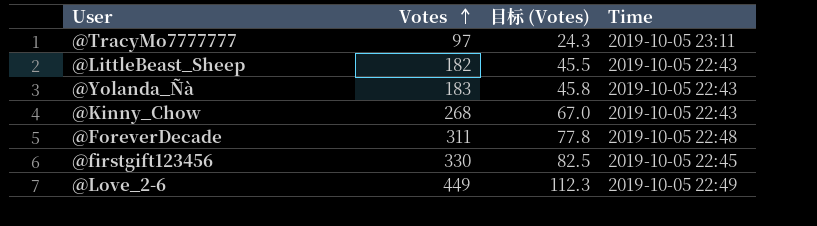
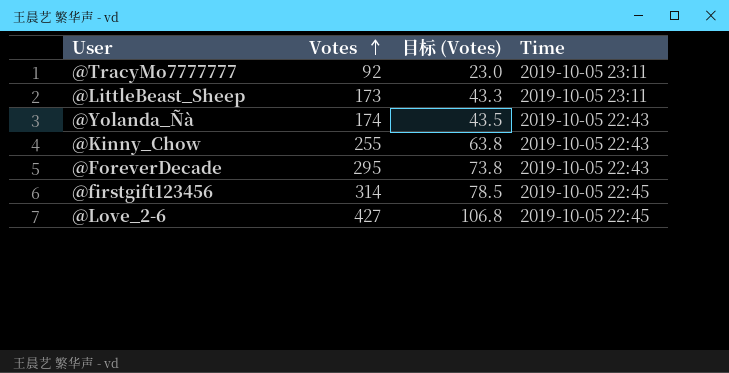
@TracyMo7777777 | Votes: 97 -> 92
@TracyMo7777777 | 目标 (Votes): 24.3 -> 23.0
@LittleBeast_Sheep | Votes: 182 -> 173
@LittleBeast_Sheep | 目标 (Votes): 45.5 -> 43.3
@LittleBeast_Sheep | Time: 2019-10-05 22:43 -> 2019-10-05 23:11
@Yolanda_Ñà | Votes: 183 -> 174
@Yolanda_Ñà | 目标 (Votes): 45.8 -> 43.5
@Kinny_Chow | Votes: 268 -> 255
@Kinny_Chow | 目标 (Votes): 67.0 -> 63.8
@ForeverDecade | Votes: 311 -> 295
@ForeverDecade | 目标 (Votes): 77.8 -> 73.8
@ForeverDecade | Time: 2019-10-05 22:48 -> 2019-10-05 22:43
@firstgift123456 | Votes: 330 -> 314
@firstgift123456 | 目标 (Votes): 82.5 -> 78.5
@Love_2-6 | Votes: 449 -> 427
@Love_2-6 | 目标 (Votes): 112.3 -> 106.8
@Love_2-6 | Time: 2019-10-05 22:49 -> 2019-10-05 22:45

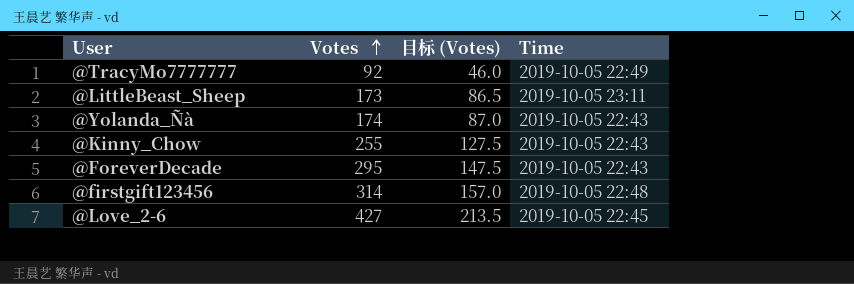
column 目标 (Votes) | formula: [Votes] * 0.25 -> [Votes] * 0.5
@TracyMo7777777 | Time: 2019-10-05 23:11 -> 2019-10-05 22:49
@firstgift123456 | Time: 2019-10-05 22:45 -> 2019-10-05 22:48

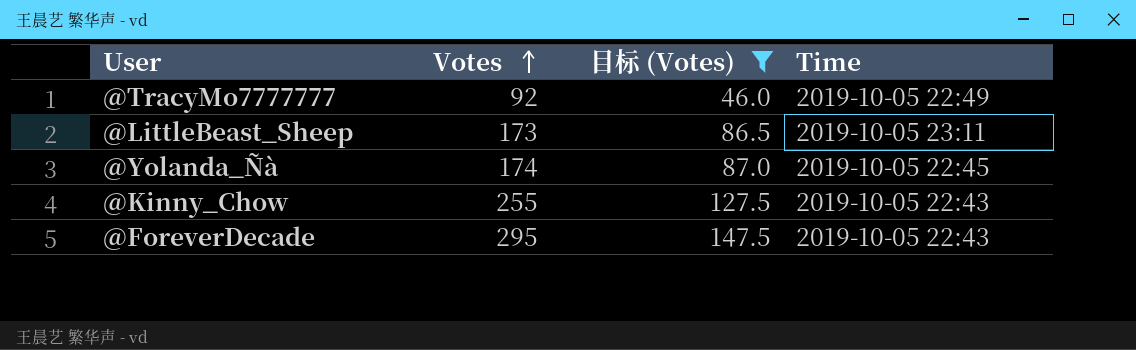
filter: none -> 目标 (Votes) <= 147.5
@Yolanda_Ñà | Time: 2019-10-05 22:43 -> 2019-10-05 22:45

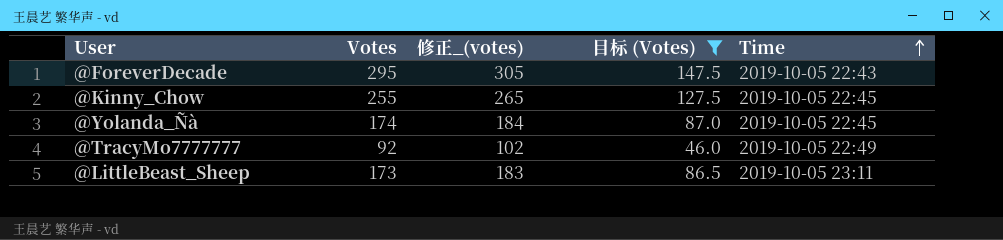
row order: Votes ascending -> Time ascending
column 修正_(votes) | formula: none -> [Votes] + 10
@Kinny_Chow | Time: 2019-10-05 22:43 -> 2019-10-05 22:45

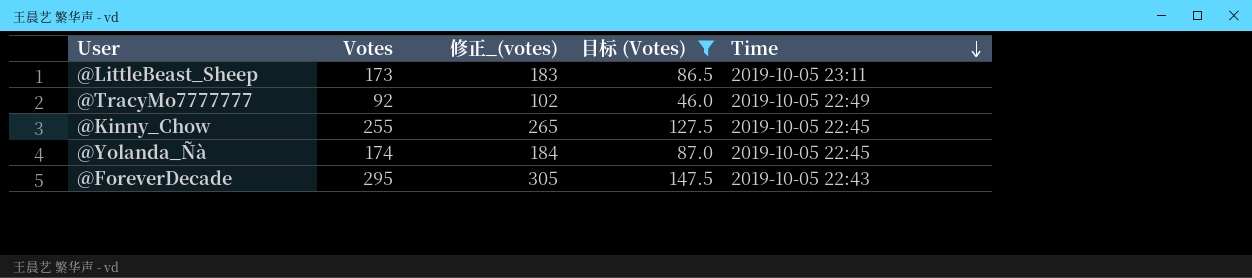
row order: Time ascending -> Time descending

